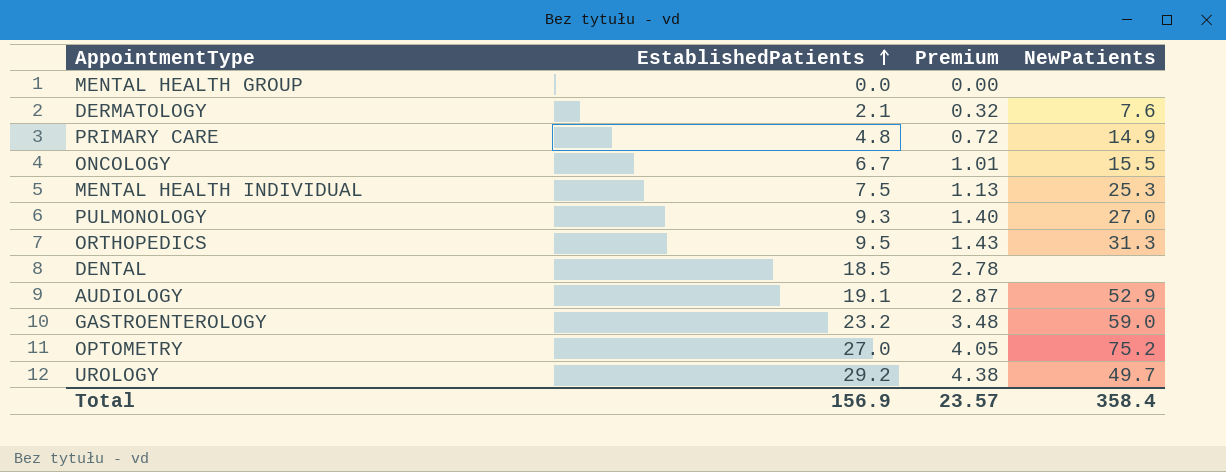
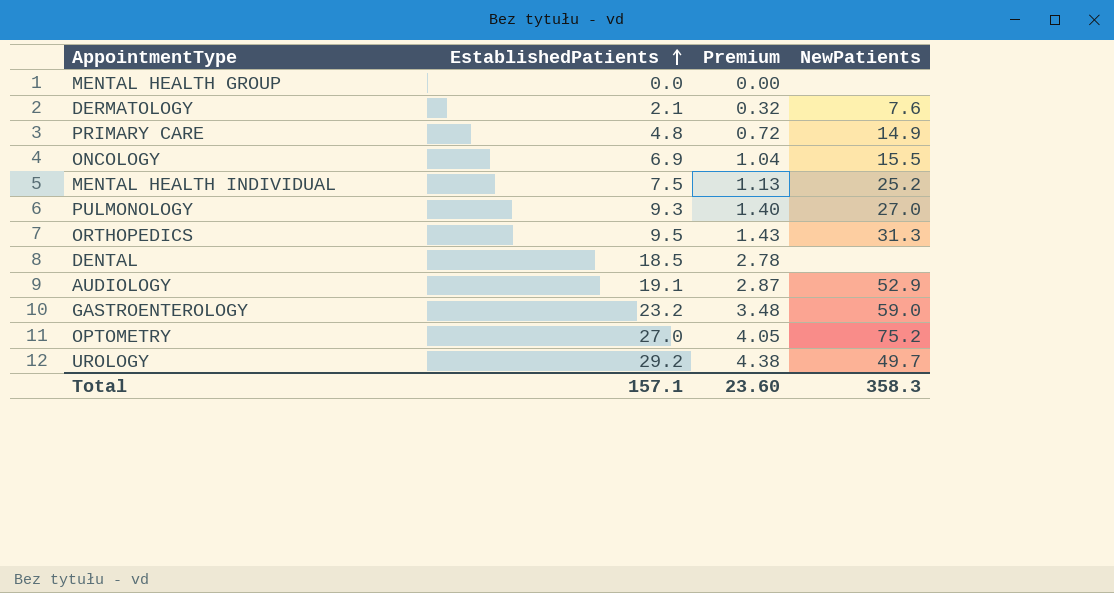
ONCOLOGY | EstablishedPatients: 6.7 -> 6.9
ONCOLOGY | Premium: 1.01 -> 1.04
MENTAL HEALTH INDIVIDUAL | NewPatients: 25.3 -> 25.2
Total | EstablishedPatients: 156.9 -> 157.1
Total | Premium: 23.57 -> 23.60
Total | NewPatients: 358.4 -> 358.3

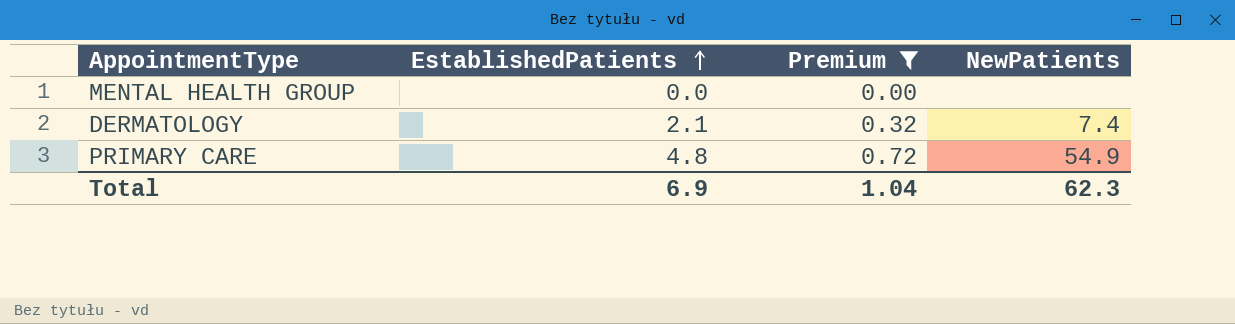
filter: none -> Premium <= 0.72
DERMATOLOGY | NewPatients: 7.6 -> 7.4
PRIMARY CARE | NewPatients: 14.9 -> 54.9
Total | EstablishedPatients: 157.1 -> 6.9
Total | Premium: 23.60 -> 1.04
Total | NewPatients: 358.3 -> 62.3

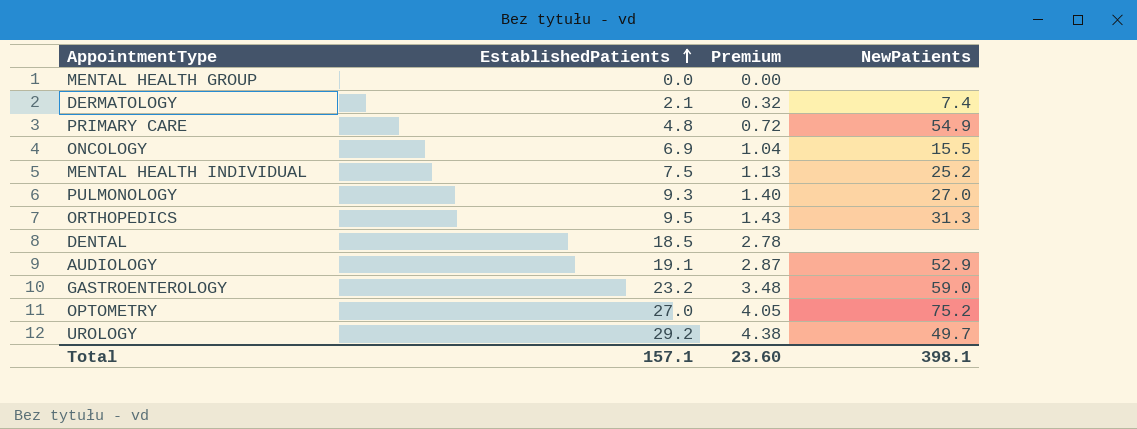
filter: Premium <= 0.72 -> none
Total | EstablishedPatients: 6.9 -> 157.1
Total | Premium: 1.04 -> 23.60
Total | NewPatients: 62.3 -> 398.1

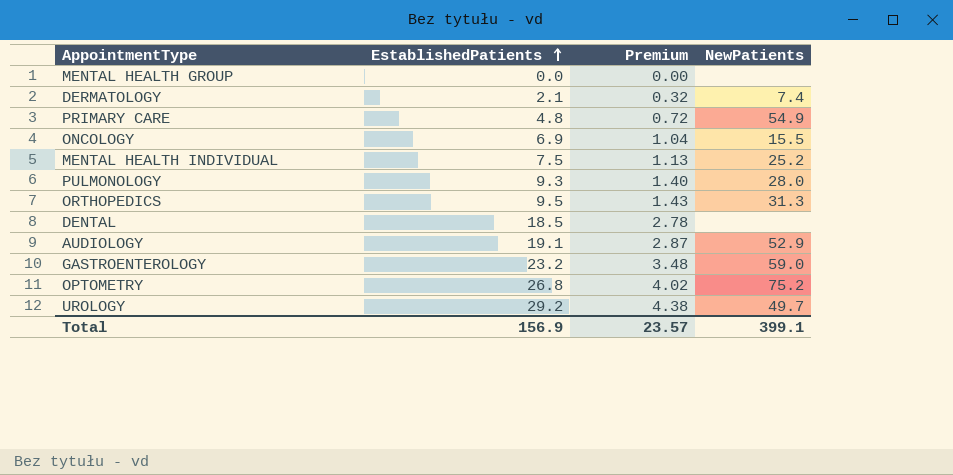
PULMONOLOGY | NewPatients: 27.0 -> 28.0
OPTOMETRY | EstablishedPatients: 27.0 -> 26.8
OPTOMETRY | Premium: 4.05 -> 4.02
Total | EstablishedPatients: 157.1 -> 156.9
Total | Premium: 23.60 -> 23.57
Total | NewPatients: 398.1 -> 399.1

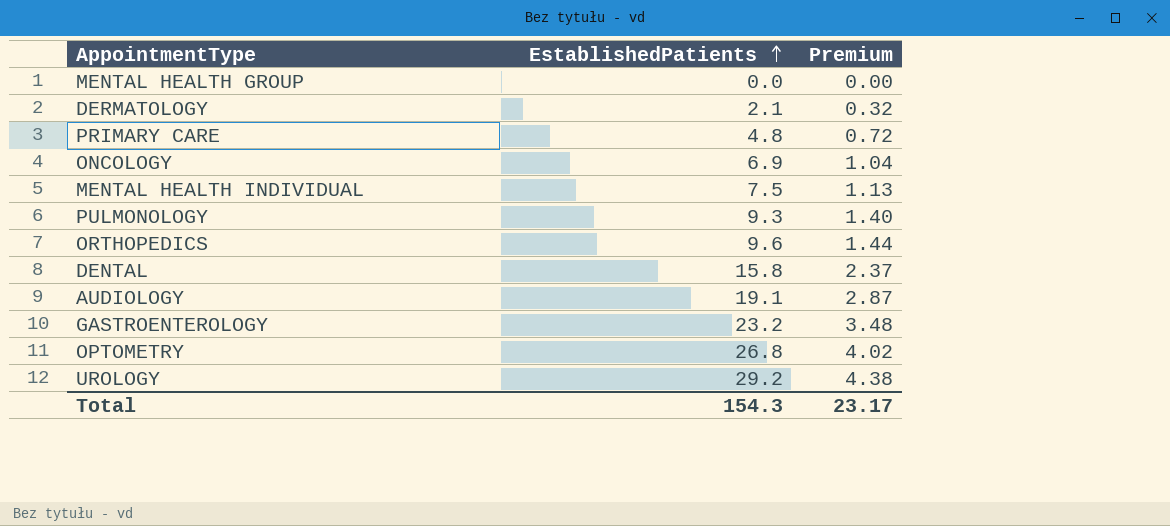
column NewPatients | position: 4 -> none
ORTHOPEDICS | EstablishedPatients: 9.5 -> 9.6
ORTHOPEDICS | Premium: 1.43 -> 1.44
DENTAL | EstablishedPatients: 18.5 -> 15.8
DENTAL | Premium: 2.78 -> 2.37
Total | EstablishedPatients: 156.9 -> 154.3
Total | Premium: 23.57 -> 23.17

